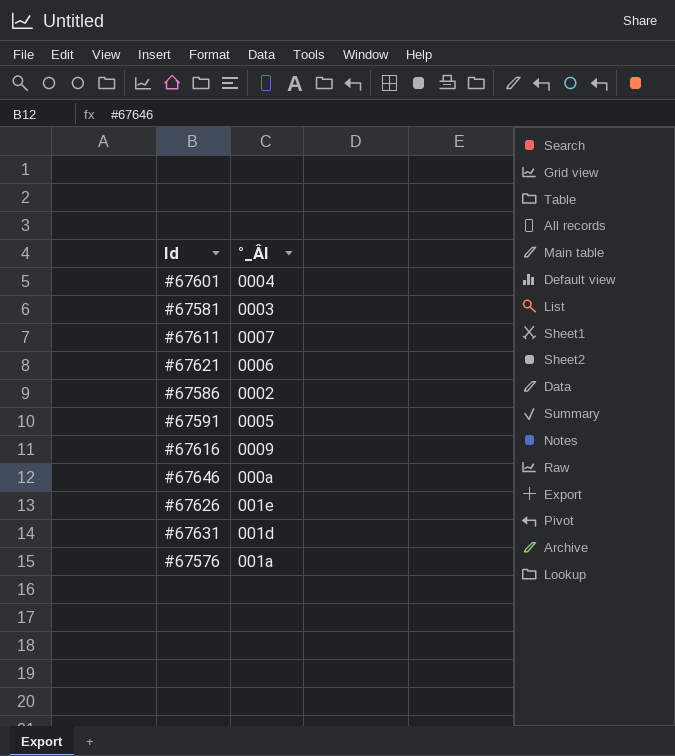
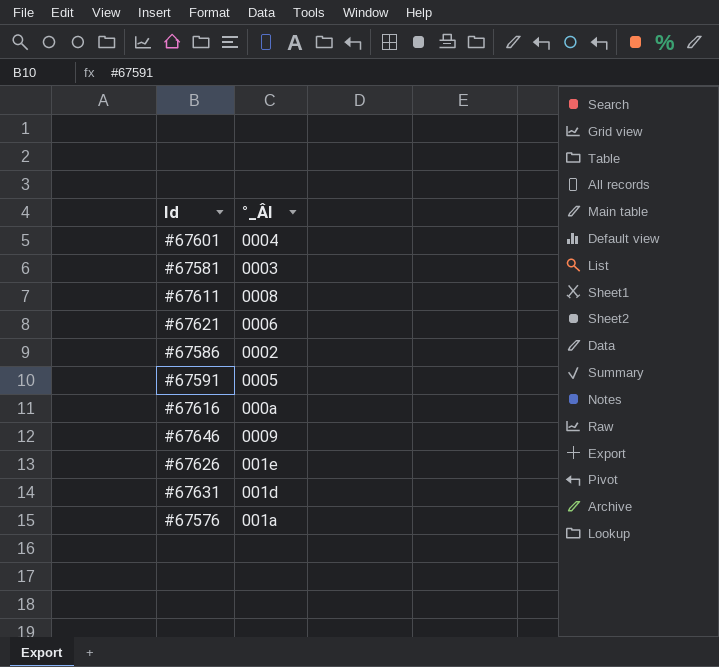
#67611 | °_ÂI: 0007 -> 0008
#67616 | °_ÂI: 0009 -> 000a
#67646 | °_ÂI: 000a -> 0009

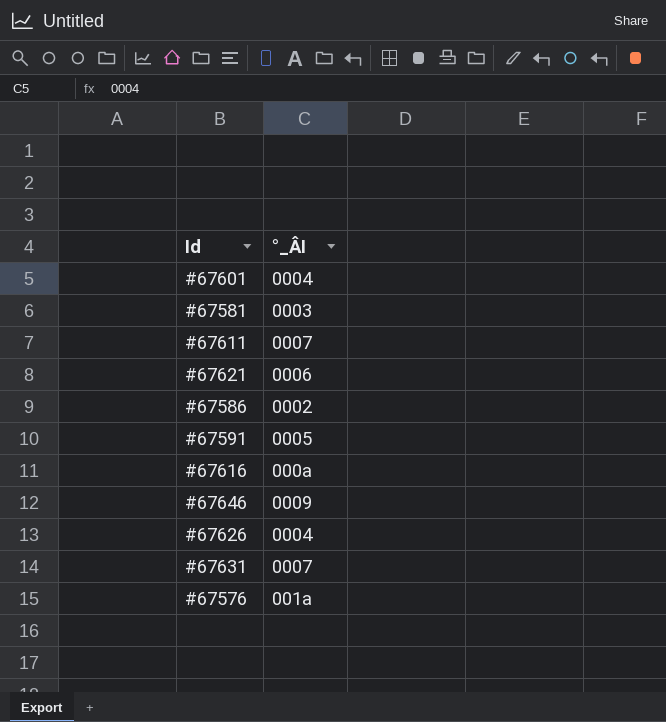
#67611 | °_ÂI: 0008 -> 0007
#67626 | °_ÂI: 001e -> 0004
#67631 | °_ÂI: 001d -> 0007

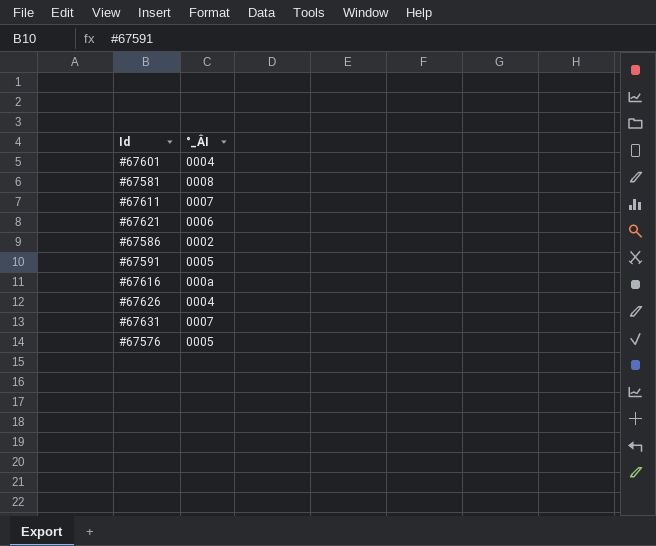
row #67646: 0009 -> none
#67581 | °_ÂI: 0003 -> 0008
#67576 | °_ÂI: 001a -> 0005

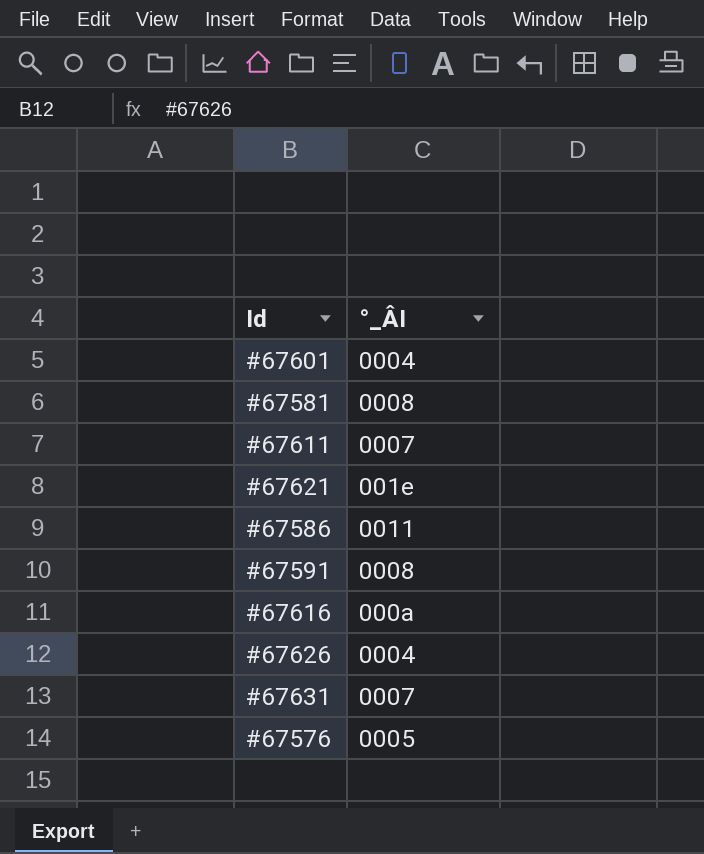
#67621 | °_ÂI: 0006 -> 001e
#67586 | °_ÂI: 0002 -> 0011
#67591 | °_ÂI: 0005 -> 0008

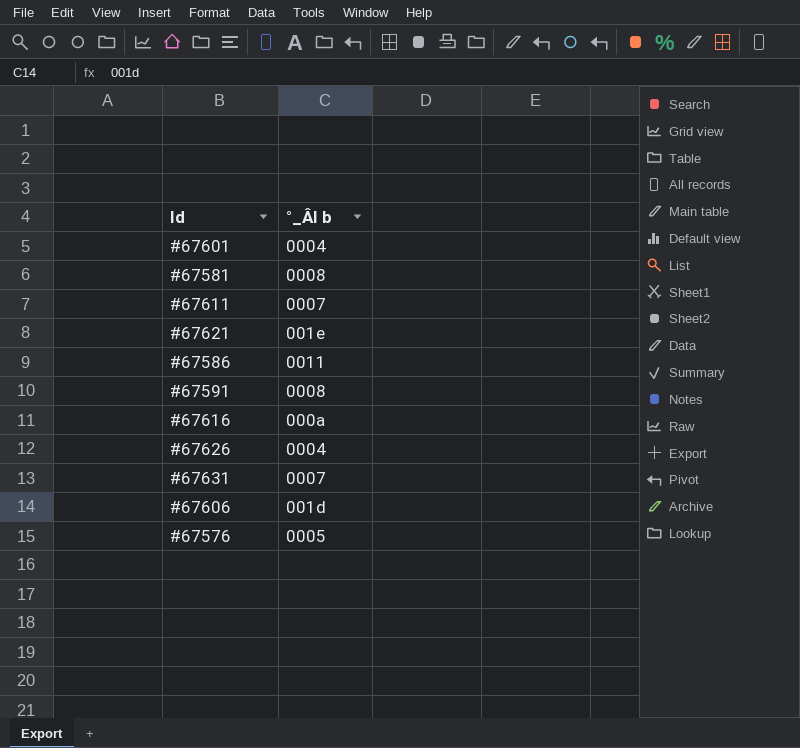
column name: °_ÂI -> °_ÂI b
row #67606: none -> 001d

